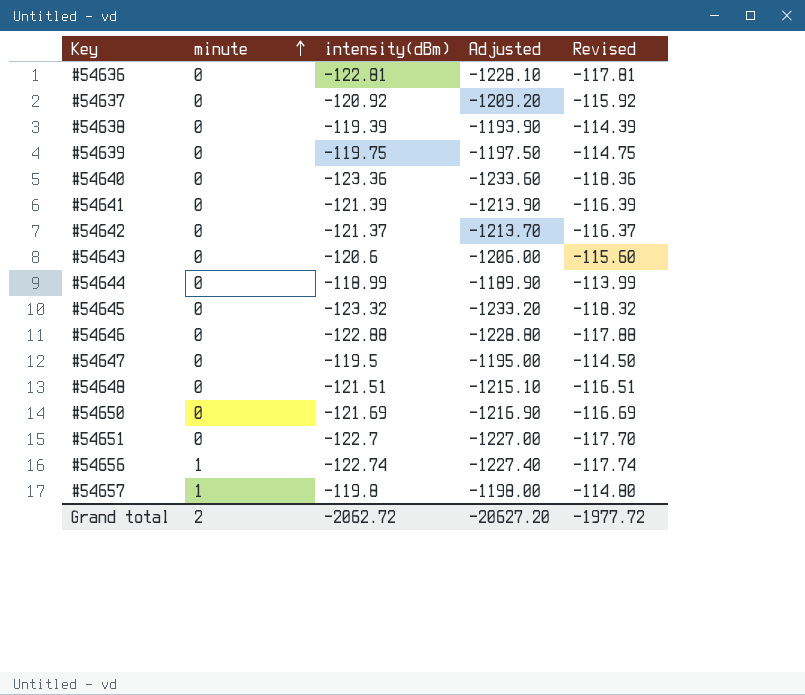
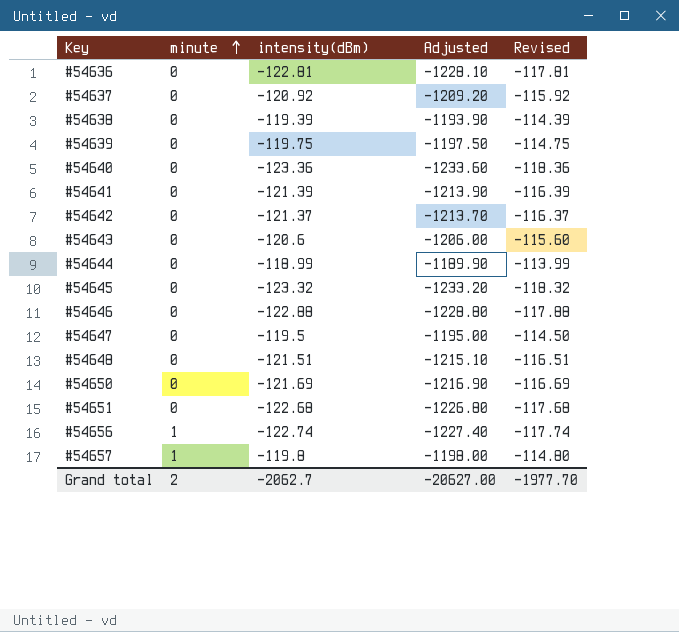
#54651 | intensity(dBm): -122.7 -> -122.68
#54651 | Adjusted: -1227.00 -> -1226.80
#54651 | Revised: -117.70 -> -117.68
Grand total | intensity(dBm): -2062.72 -> -2062.7
Grand total | Adjusted: -20627.20 -> -20627.00
Grand total | Revised: -1977.72 -> -1977.70

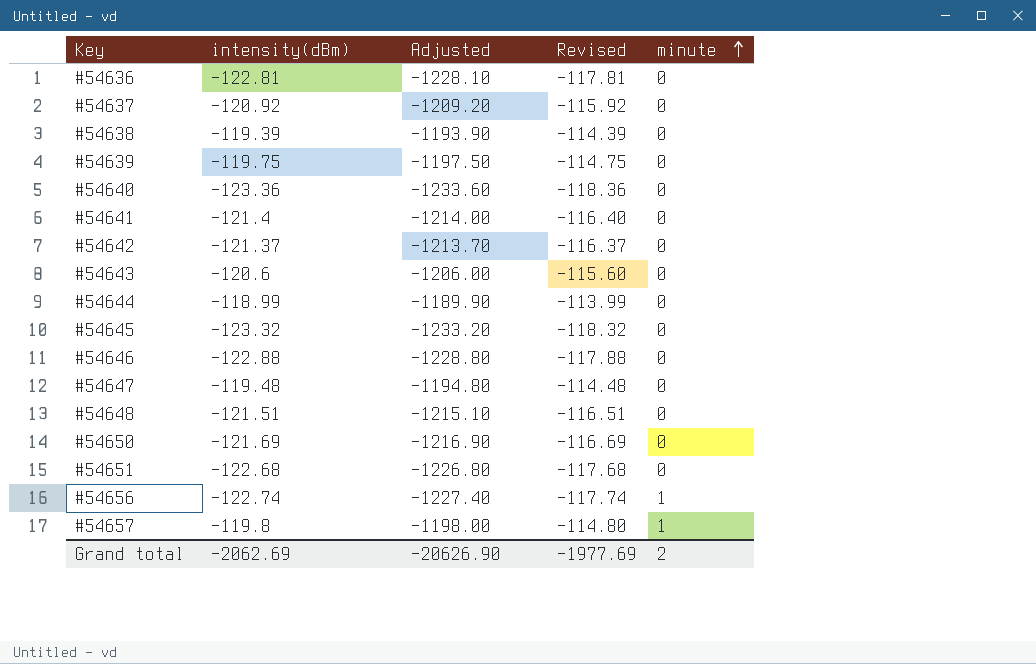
column minute | position: 2 -> 5
#54641 | intensity(dBm): -121.39 -> -121.4
#54641 | Adjusted: -1213.90 -> -1214.00
#54641 | Revised: -116.39 -> -116.40
#54647 | intensity(dBm): -119.5 -> -119.48
#54647 | Adjusted: -1195.00 -> -1194.80
#54647 | Revised: -114.50 -> -114.48
Grand total | intensity(dBm): -2062.7 -> -2062.69
Grand total | Adjusted: -20627.00 -> -20626.90
Grand total | Revised: -1977.70 -> -1977.69

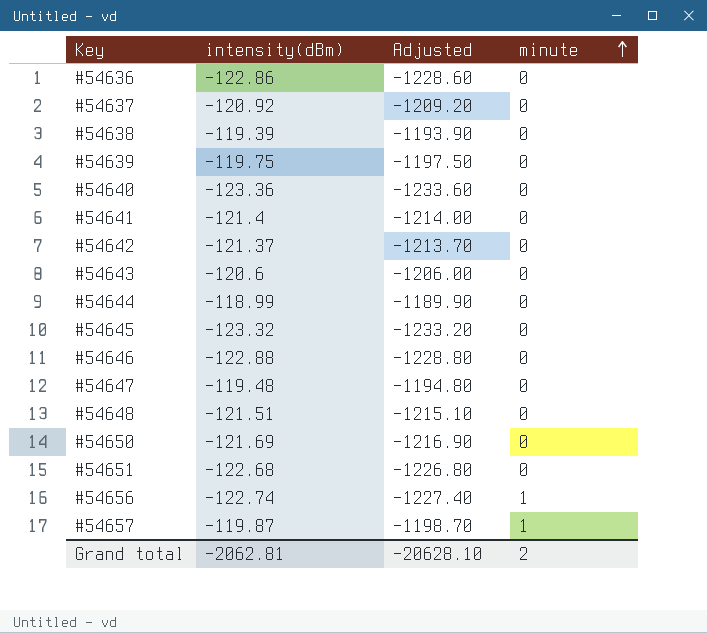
column Revised | formula: [intensity(dBm)] + 5 -> none
#54636 | intensity(dBm): -122.81 -> -122.86
#54636 | Adjusted: -1228.10 -> -1228.60
#54657 | intensity(dBm): -119.8 -> -119.87
#54657 | Adjusted: -1198.00 -> -1198.70
Grand total | intensity(dBm): -2062.69 -> -2062.81
Grand total | Adjusted: -20626.90 -> -20628.10

